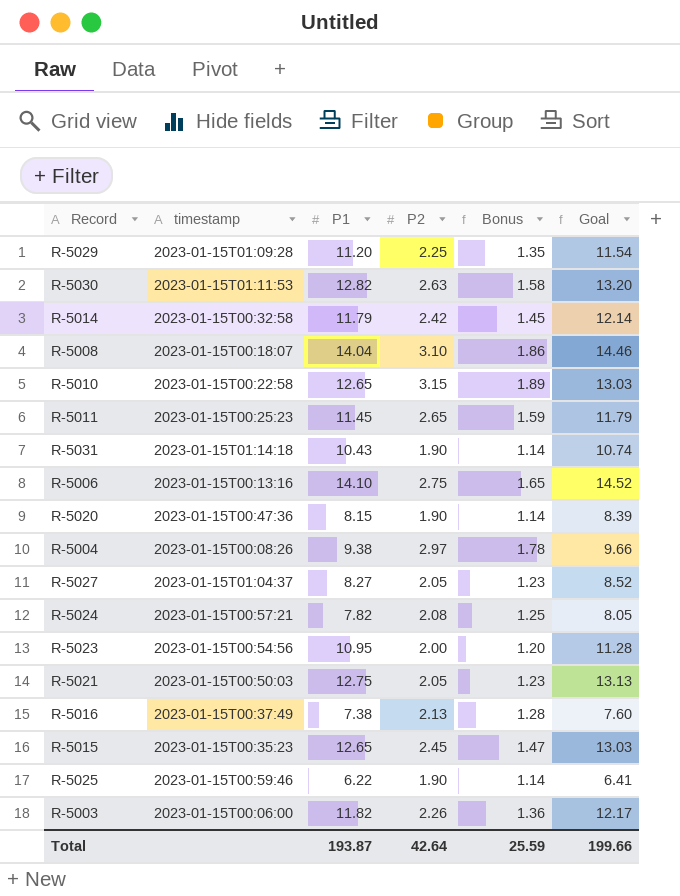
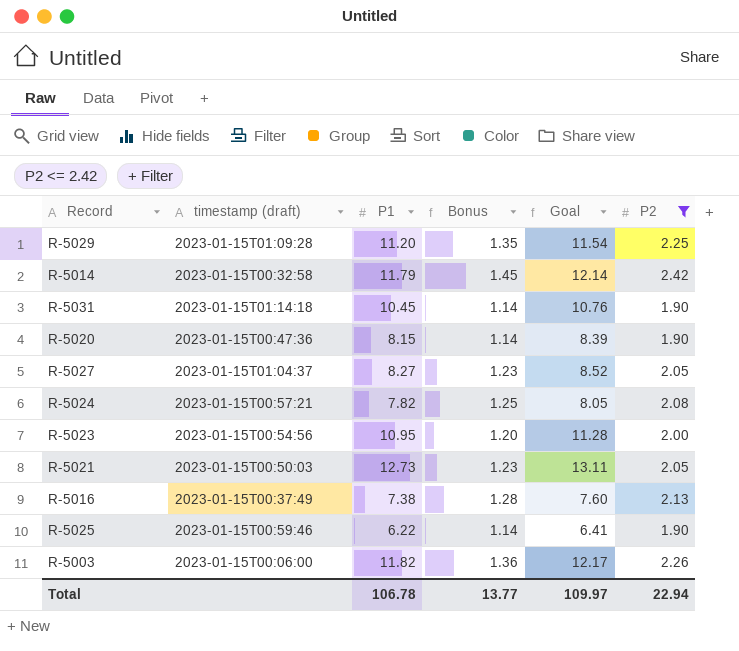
filter: none -> P2 <= 2.42
column name: timestamp -> timestamp (draft)
column P2 | position: 4 -> 6
R-5031 | P1: 10.43 -> 10.45
R-5031 | Goal: 10.74 -> 10.76
R-5021 | P1: 12.75 -> 12.73
R-5021 | Goal: 13.13 -> 13.11
Total | P1: 193.87 -> 106.78
Total | Bonus: 25.59 -> 13.77
Total | Goal: 199.66 -> 109.97
Total | P2: 42.64 -> 22.94

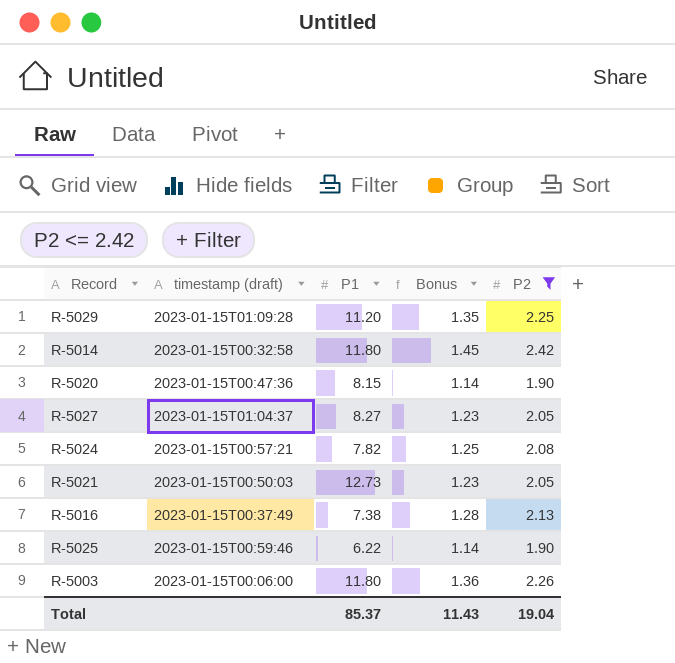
column Goal | formula: [P1] * 1.03 -> none
row R-5031: 2023-01-15T01:14:18 | 10.45 | 1.14 | 10.76 | 1.90 -> none
row R-5023: 2023-01-15T00:54:56 | 10.95 | 1.20 | 11.28 | 2.00 -> none
R-5014 | P1: 11.79 -> 11.80
R-5003 | P1: 11.82 -> 11.80
Total | P1: 106.78 -> 85.37
Total | Bonus: 13.77 -> 11.43
Total | P2: 22.94 -> 19.04

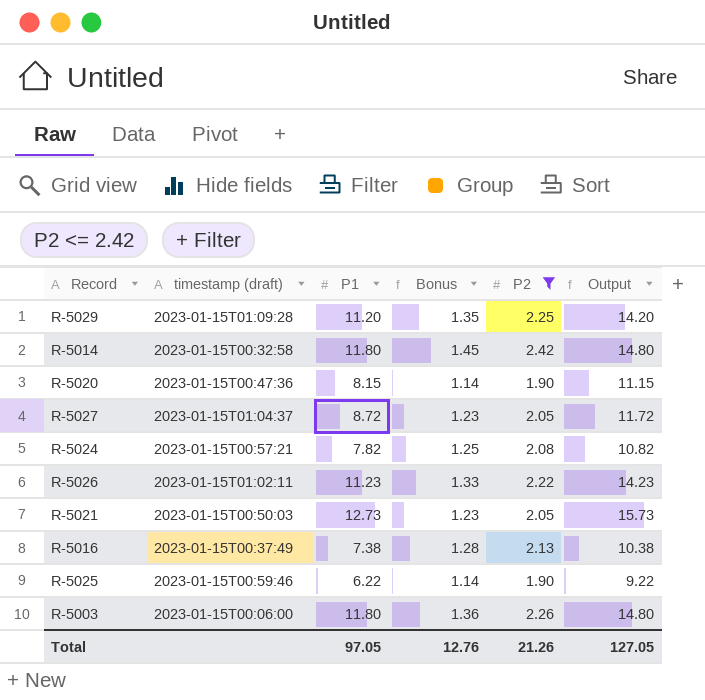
column Output | formula: none -> [P1] + 3
R-5027 | P1: 8.27 -> 8.72
row R-5026: none -> 2023-01-15T01:02:11 | 11.23 | 1.33 | 2.22 | 14.23
Total | P1: 85.37 -> 97.05
Total | Bonus: 11.43 -> 12.76
Total | P2: 19.04 -> 21.26

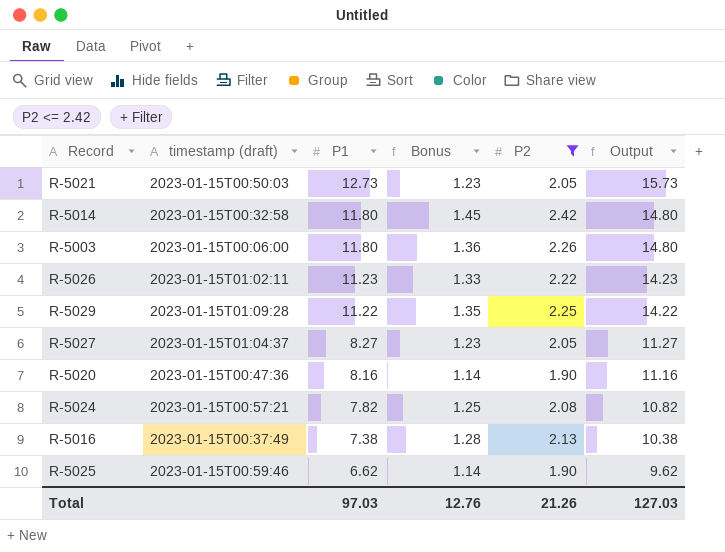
row order: none -> P1 descending
R-5029 | P1: 11.20 -> 11.22
R-5029 | Output: 14.20 -> 14.22
R-5027 | P1: 8.72 -> 8.27
R-5027 | Output: 11.72 -> 11.27
R-5020 | P1: 8.15 -> 8.16
R-5020 | Output: 11.15 -> 11.16
R-5025 | P1: 6.22 -> 6.62
R-5025 | Output: 9.22 -> 9.62
Total | P1: 97.05 -> 97.03
Total | Output: 127.05 -> 127.03

